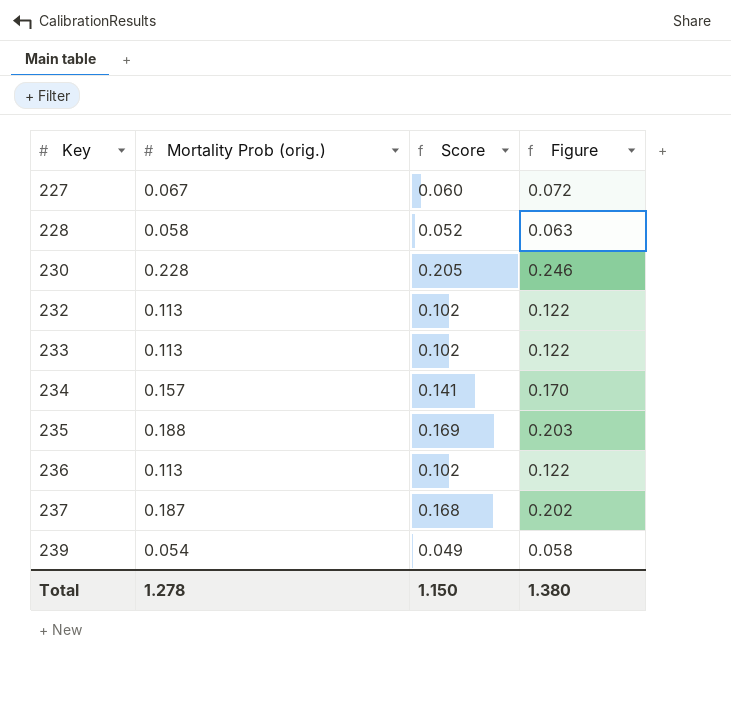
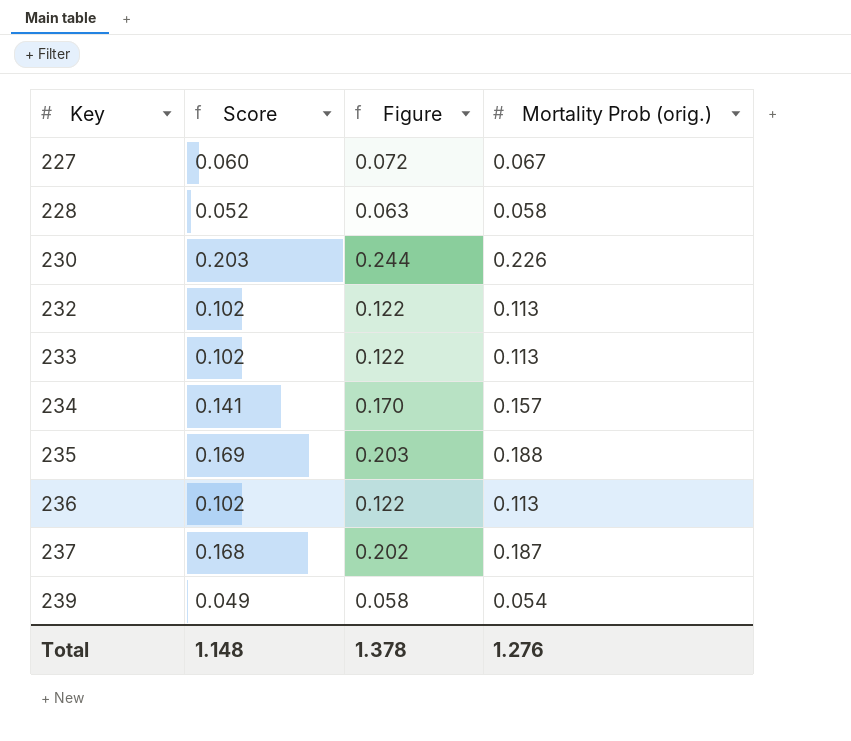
column Mortality Prob (orig.) | position: 2 -> 4
230 | Score: 0.205 -> 0.203
230 | Figure: 0.246 -> 0.244
230 | Mortality Prob (orig.): 0.228 -> 0.226
Total | Score: 1.150 -> 1.148
Total | Figure: 1.380 -> 1.378
Total | Mortality Prob (orig.): 1.278 -> 1.276

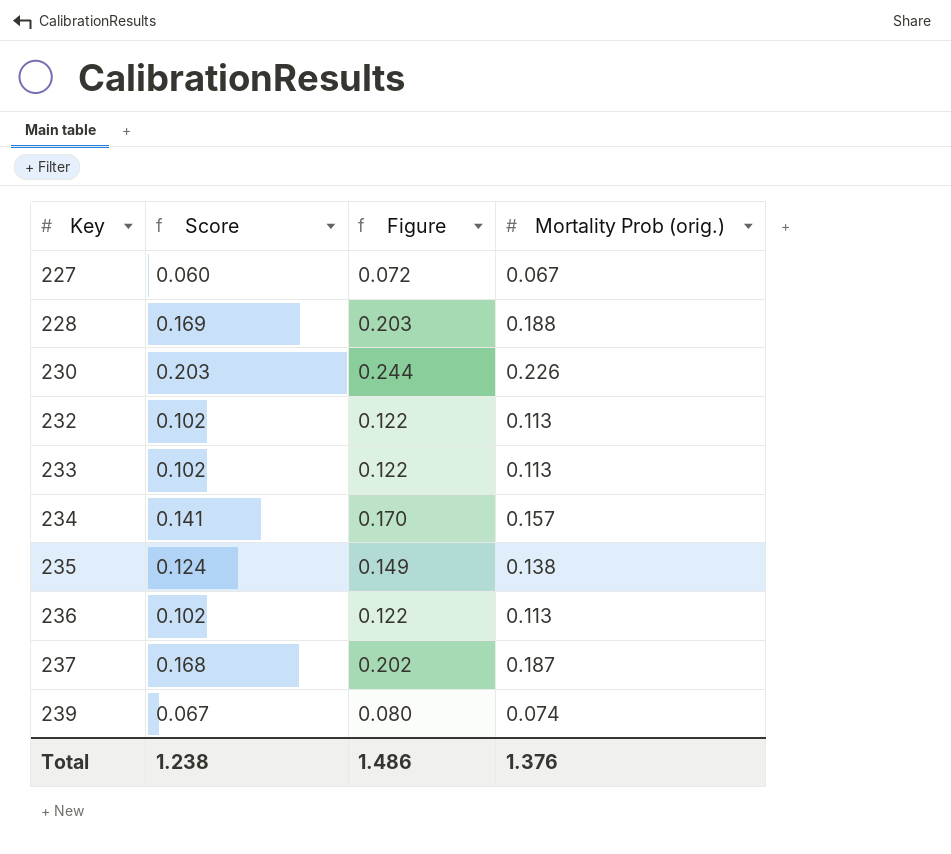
228 | Score: 0.052 -> 0.169
228 | Figure: 0.063 -> 0.203
228 | Mortality Prob (orig.): 0.058 -> 0.188
235 | Score: 0.169 -> 0.124
235 | Figure: 0.203 -> 0.149
235 | Mortality Prob (orig.): 0.188 -> 0.138
239 | Score: 0.049 -> 0.067
239 | Figure: 0.058 -> 0.080
239 | Mortality Prob (orig.): 0.054 -> 0.074
Total | Score: 1.148 -> 1.238
Total | Figure: 1.378 -> 1.486
Total | Mortality Prob (orig.): 1.276 -> 1.376

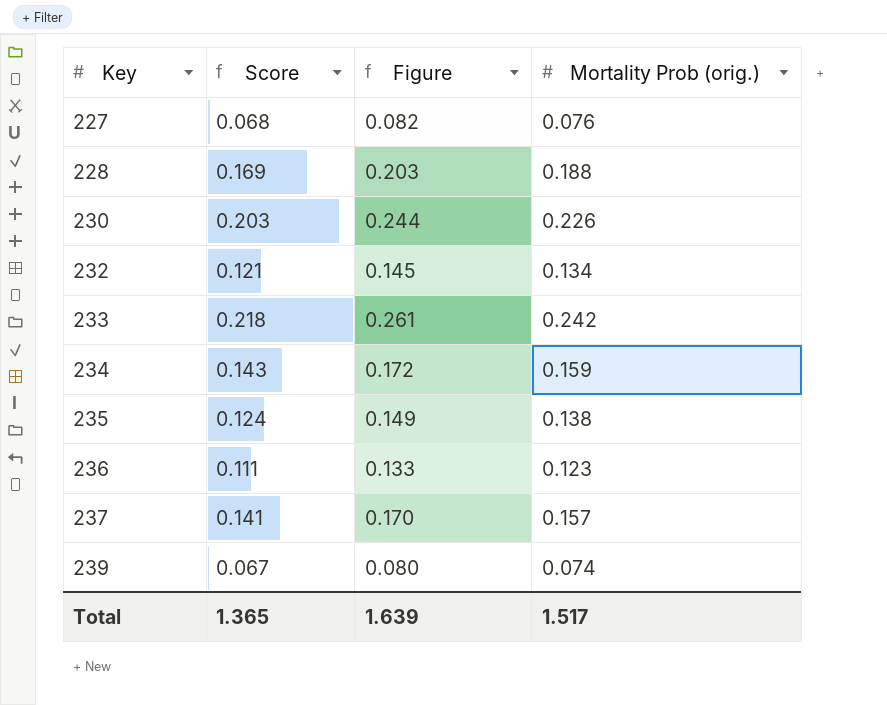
227 | Score: 0.060 -> 0.068
227 | Figure: 0.072 -> 0.082
227 | Mortality Prob (orig.): 0.067 -> 0.076
232 | Score: 0.102 -> 0.121
232 | Figure: 0.122 -> 0.145
232 | Mortality Prob (orig.): 0.113 -> 0.134
233 | Score: 0.102 -> 0.218
233 | Figure: 0.122 -> 0.261
233 | Mortality Prob (orig.): 0.113 -> 0.242
234 | Score: 0.141 -> 0.143
234 | Figure: 0.170 -> 0.172
234 | Mortality Prob (orig.): 0.157 -> 0.159
236 | Score: 0.102 -> 0.111
236 | Figure: 0.122 -> 0.133
236 | Mortality Prob (orig.): 0.113 -> 0.123
237 | Score: 0.168 -> 0.141
237 | Figure: 0.202 -> 0.170
237 | Mortality Prob (orig.): 0.187 -> 0.157
Total | Score: 1.238 -> 1.365
Total | Figure: 1.486 -> 1.639
Total | Mortality Prob (orig.): 1.376 -> 1.517

